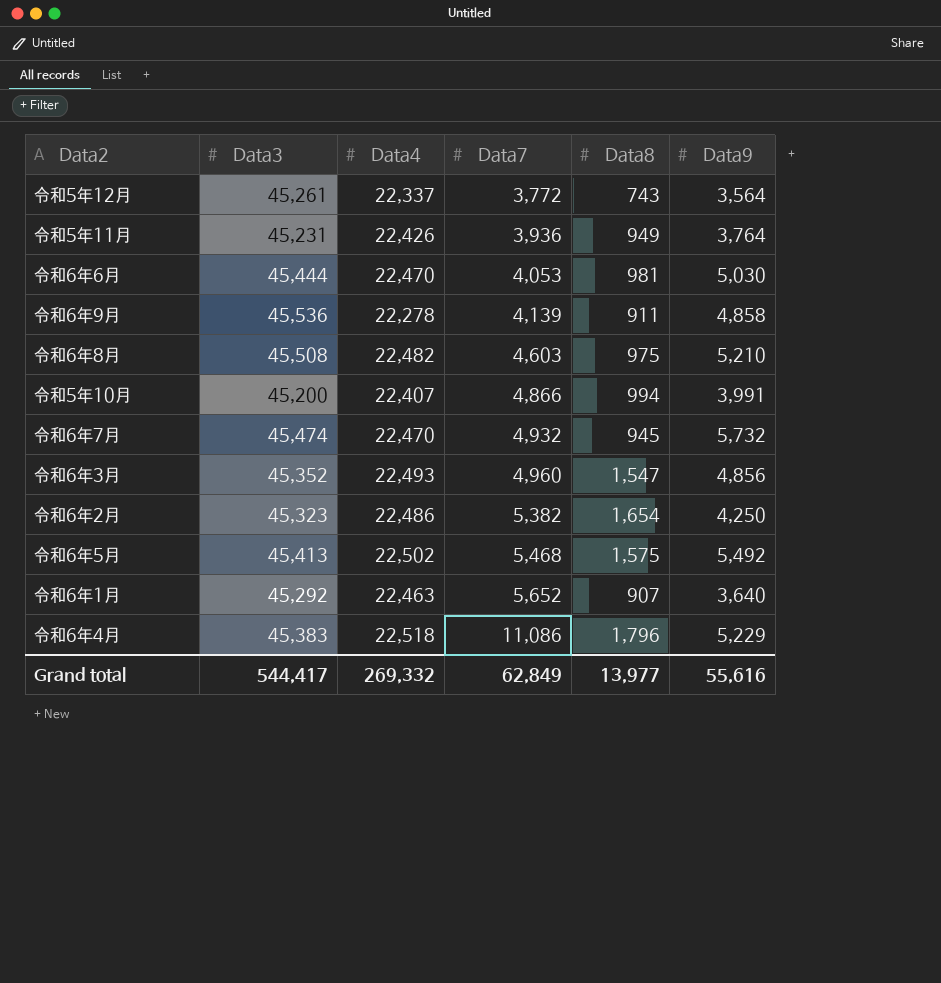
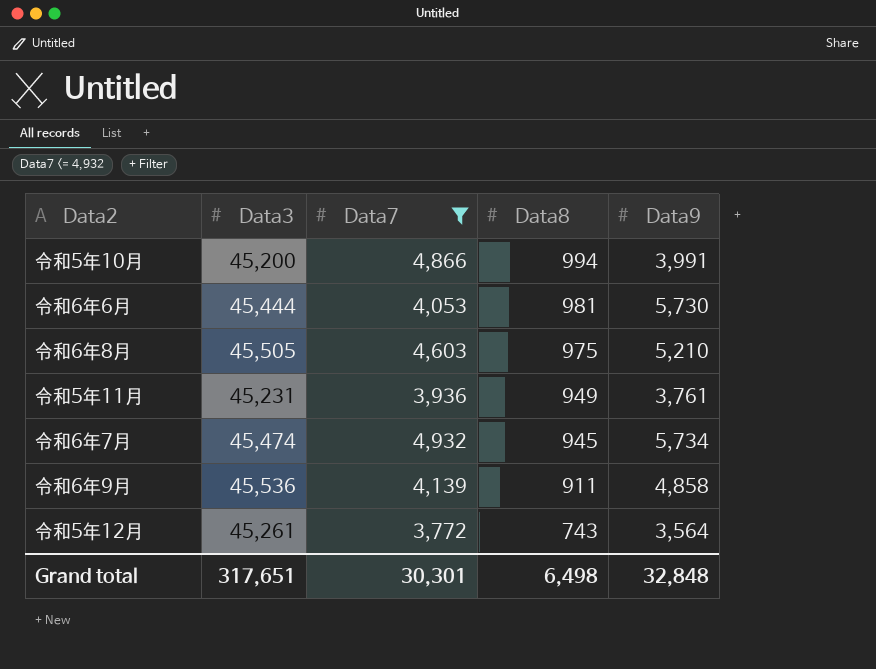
filter: none -> Data7 <= 4,932
row order: Data7 ascending -> Data8 descending
column Data4 | position: 3 -> none
令和6年6月 | Data9: 5,030 -> 5,730
令和6年8月 | Data3: 45,508 -> 45,505
令和5年11月 | Data9: 3,764 -> 3,761
令和6年7月 | Data9: 5,732 -> 5,734
Grand total | Data3: 544,417 -> 317,651
Grand total | Data7: 62,849 -> 30,301
Grand total | Data8: 13,977 -> 6,498
Grand total | Data9: 55,616 -> 32,848

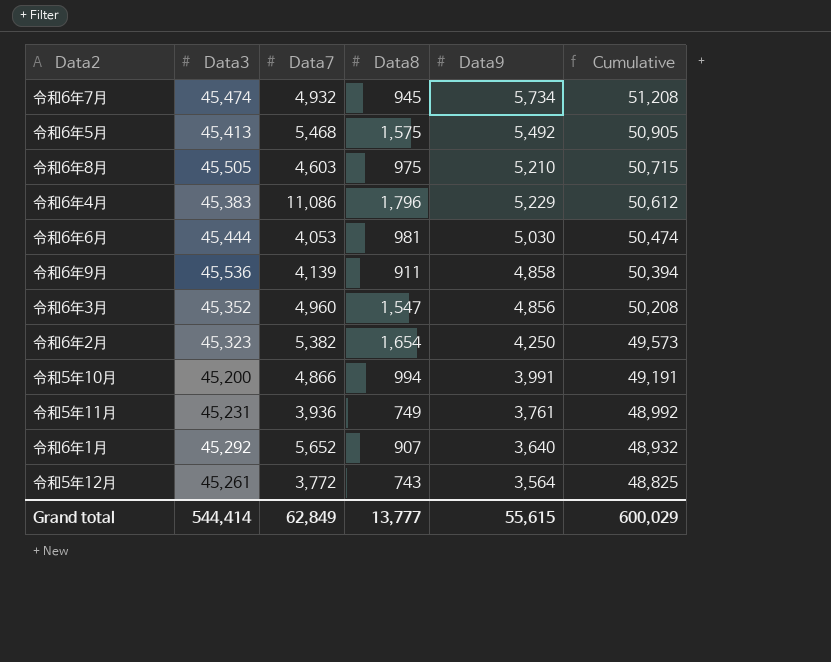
filter: Data7 <= 4,932 -> none
row order: Data8 descending -> Cumulative descending
column Cumulative | formula: none -> [Data3] + [Data9]
令和6年6月 | Data9: 5,730 -> 5,030
令和5年11月 | Data8: 949 -> 749
Grand total | Data3: 317,651 -> 544,414
Grand total | Data7: 30,301 -> 62,849
Grand total | Data8: 6,498 -> 13,777
Grand total | Data9: 32,848 -> 55,615

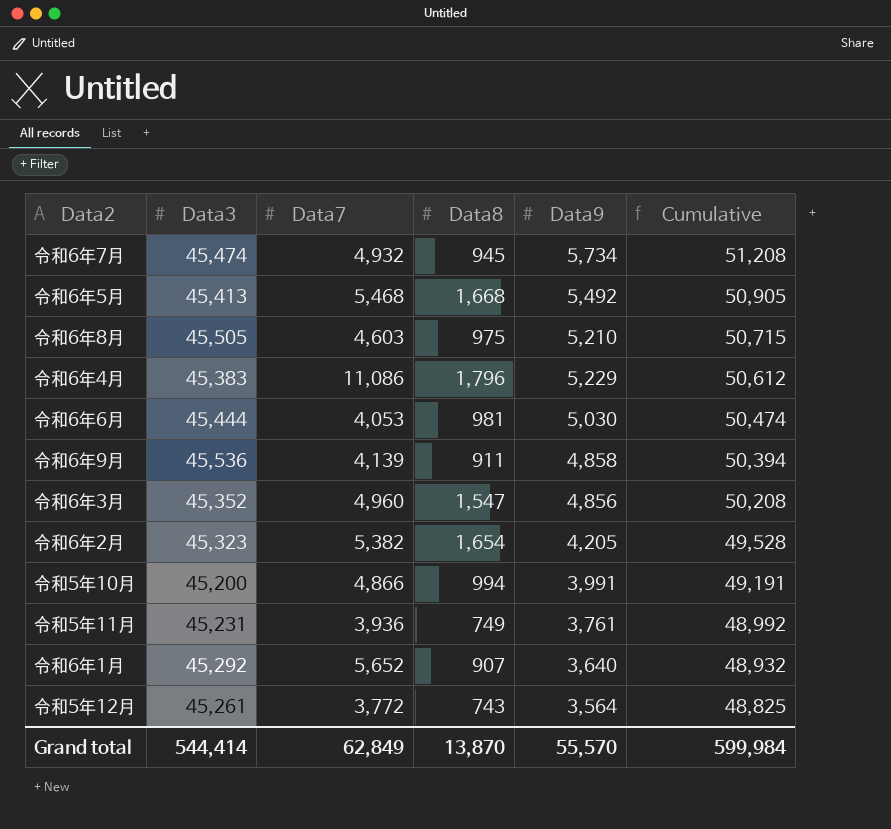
令和6年5月 | Data8: 1,575 -> 1,668
令和6年2月 | Data9: 4,250 -> 4,205
令和6年2月 | Cumulative: 49,573 -> 49,528
Grand total | Data8: 13,777 -> 13,870
Grand total | Data9: 55,615 -> 55,570
Grand total | Cumulative: 600,029 -> 599,984

